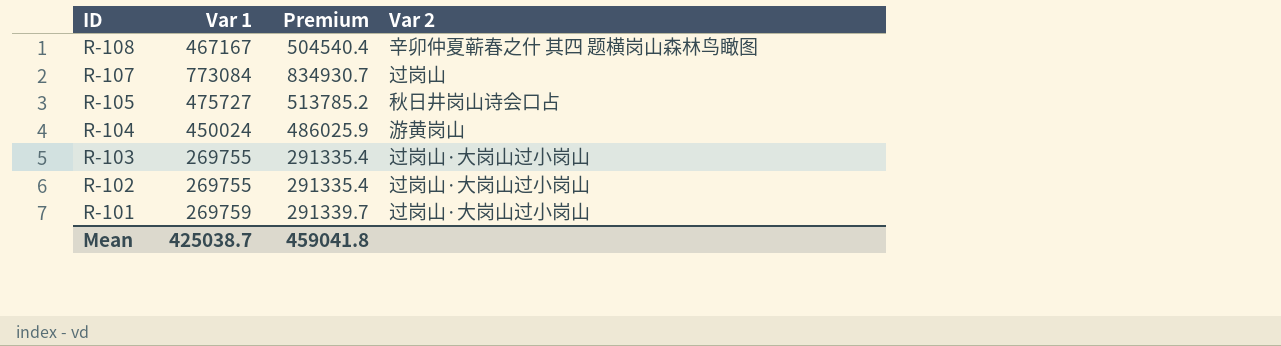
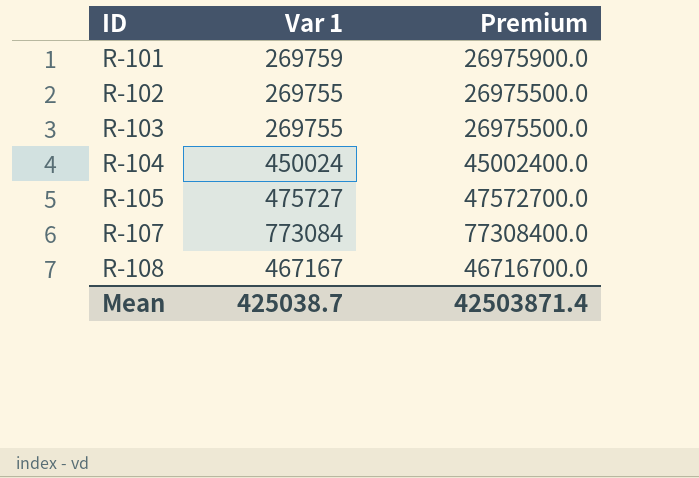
row order: ID descending -> ID ascending
column Var 2 | position: 4 -> none
column Premium | formula: [Var 1] * 1.08 -> [Var 1] * 100
Mean | Premium: 459041.8 -> 42503871.4

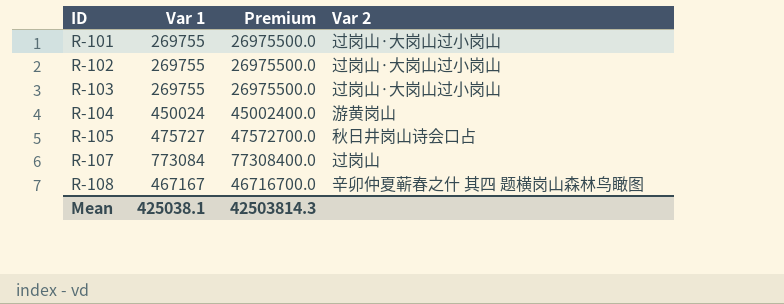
column Var 2 | position: none -> 4
R-101 | Var 1: 269759 -> 269755
R-101 | Premium: 26975900.0 -> 26975500.0
Mean | Var 1: 425038.7 -> 425038.1
Mean | Premium: 42503871.4 -> 42503814.3

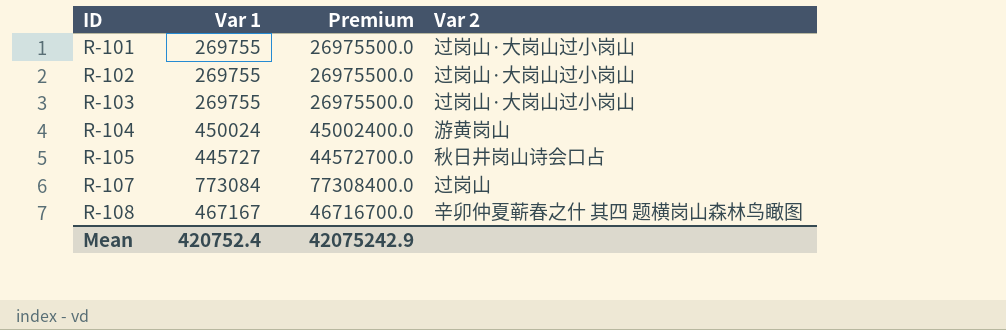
R-105 | Var 1: 475727 -> 445727
R-105 | Premium: 47572700.0 -> 44572700.0
Mean | Var 1: 425038.1 -> 420752.4
Mean | Premium: 42503814.3 -> 42075242.9

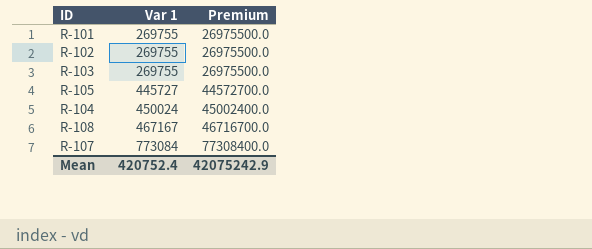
row order: ID ascending -> Var 1 ascending
column Var 2 | position: 4 -> none

